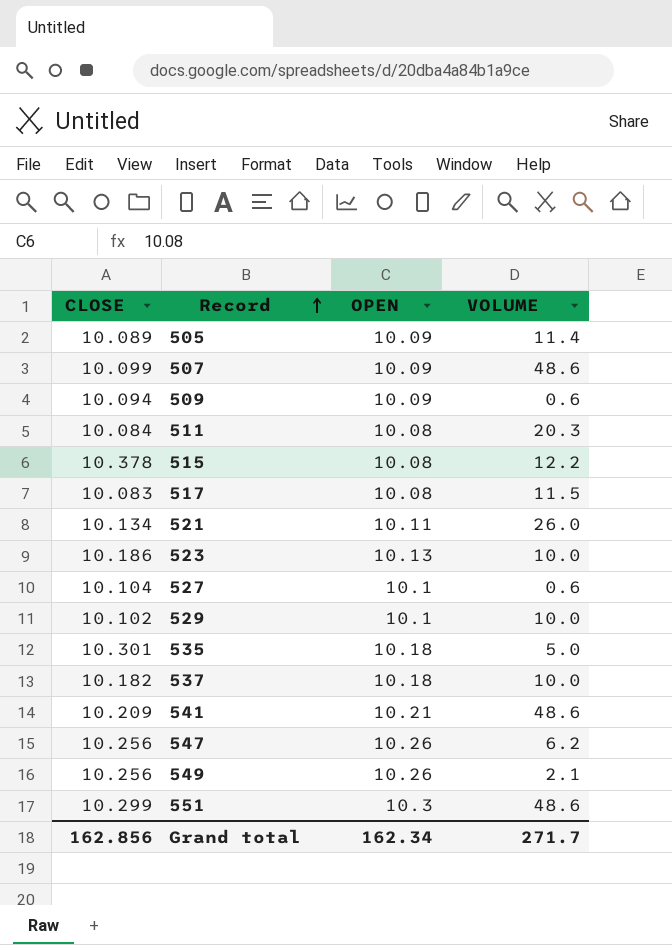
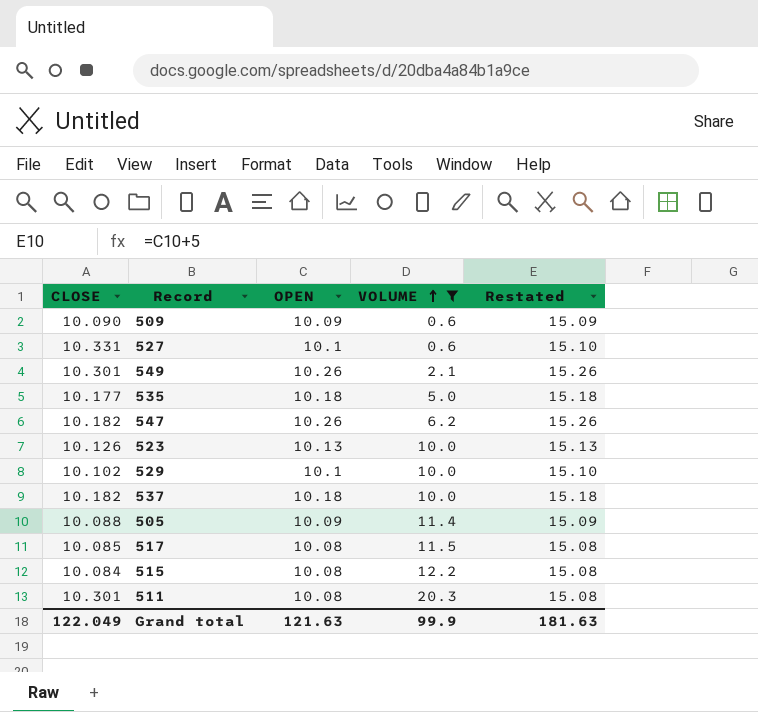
filter: none -> VOLUME <= 20.3
row order: Record ascending -> VOLUME ascending
column Restated | formula: none -> [OPEN] + 5
509 | CLOSE: 10.094 -> 10.090
527 | CLOSE: 10.104 -> 10.331
549 | CLOSE: 10.256 -> 10.301
535 | CLOSE: 10.301 -> 10.177
547 | CLOSE: 10.256 -> 10.182
523 | CLOSE: 10.186 -> 10.126
505 | CLOSE: 10.089 -> 10.088
517 | CLOSE: 10.083 -> 10.085
515 | CLOSE: 10.378 -> 10.084
511 | CLOSE: 10.084 -> 10.301
Grand total | CLOSE: 162.856 -> 122.049
Grand total | OPEN: 162.34 -> 121.63
Grand total | VOLUME: 271.7 -> 99.9

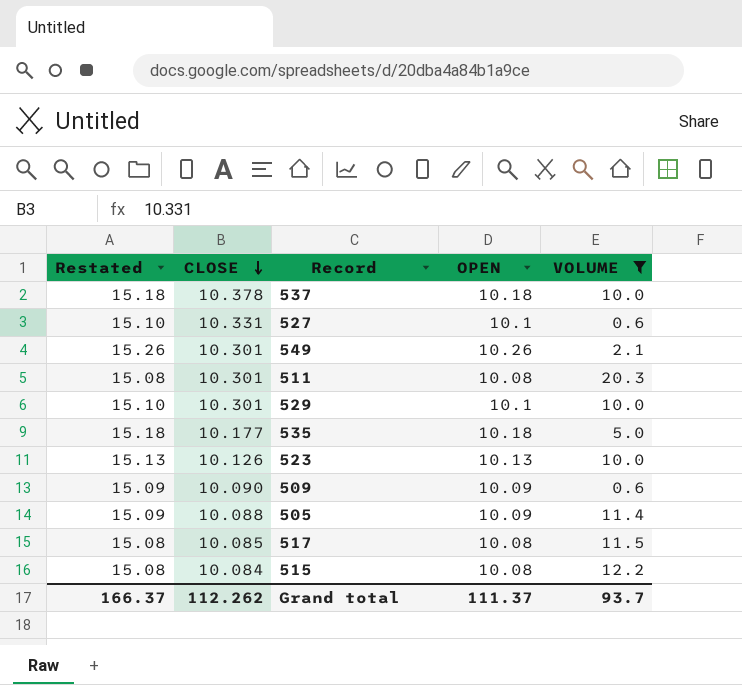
row order: VOLUME ascending -> CLOSE descending
column Restated | position: 5 -> 1
row 547: 10.182 | 10.26 | 6.2 | 15.26 -> none
537 | CLOSE: 10.182 -> 10.378
529 | CLOSE: 10.102 -> 10.301
Grand total | Restated: 181.63 -> 166.37
Grand total | CLOSE: 122.049 -> 112.262
Grand total | OPEN: 121.63 -> 111.37
Grand total | VOLUME: 99.9 -> 93.7

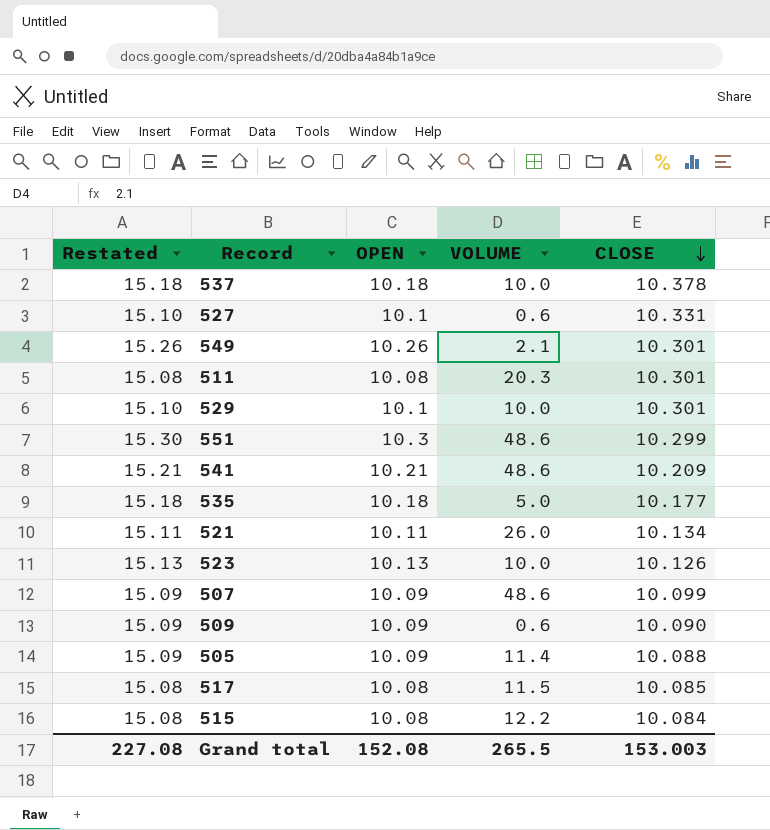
filter: VOLUME <= 20.3 -> none
column CLOSE | position: 2 -> 5
Grand total | Restated: 166.37 -> 227.08
Grand total | OPEN: 111.37 -> 152.08
Grand total | VOLUME: 93.7 -> 265.5
Grand total | CLOSE: 112.262 -> 153.003

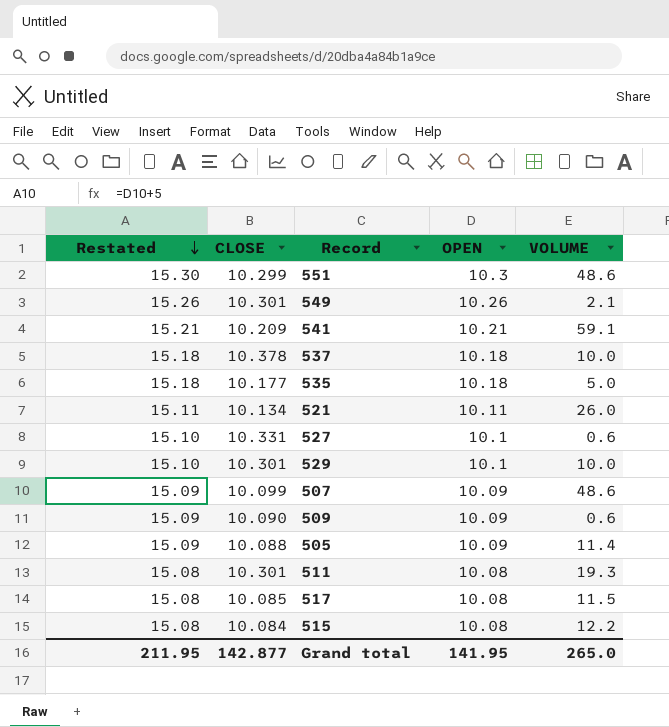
row order: CLOSE descending -> Restated descending
column CLOSE | position: 5 -> 2
row 523: 15.13 | 10.13 | 10.0 | 10.126 -> none
541 | VOLUME: 48.6 -> 59.1
511 | VOLUME: 20.3 -> 19.3
Grand total | Restated: 227.08 -> 211.95
Grand total | CLOSE: 153.003 -> 142.877
Grand total | OPEN: 152.08 -> 141.95
Grand total | VOLUME: 265.5 -> 265.0

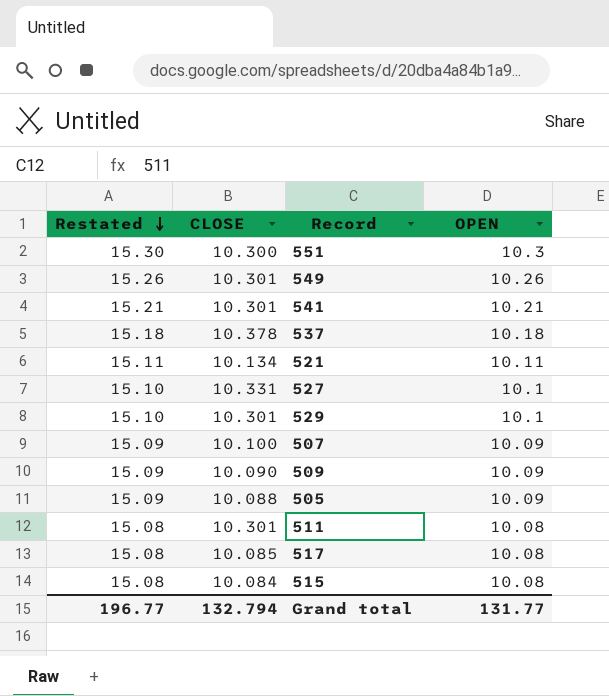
column VOLUME | position: 5 -> none
row 535: 15.18 | 10.177 | 10.18 | 5.0 -> none
551 | CLOSE: 10.299 -> 10.300
541 | CLOSE: 10.209 -> 10.301
507 | CLOSE: 10.099 -> 10.100
Grand total | Restated: 211.95 -> 196.77
Grand total | CLOSE: 142.877 -> 132.794
Grand total | OPEN: 141.95 -> 131.77

